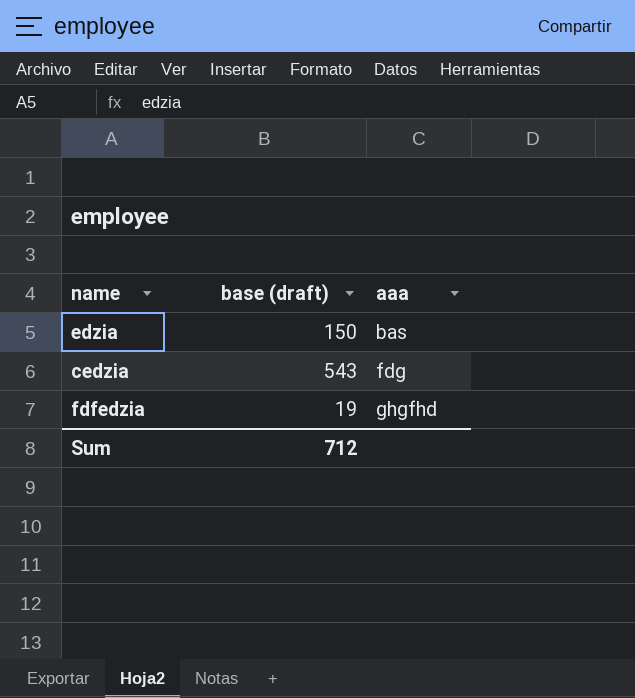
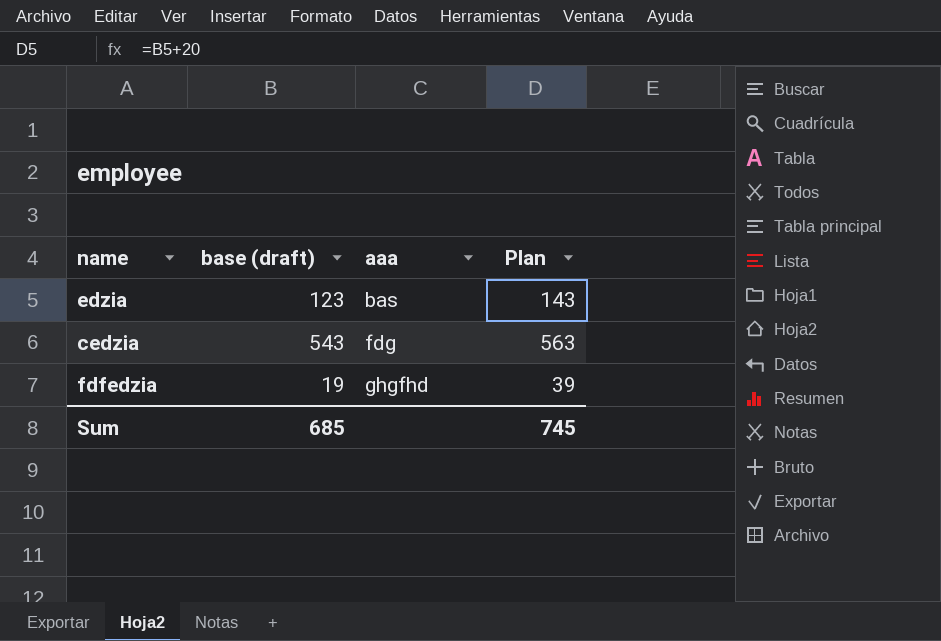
column Plan | formula: none -> [base (draft)] + 20
edzia | base (draft): 150 -> 123
Sum | base (draft): 712 -> 685

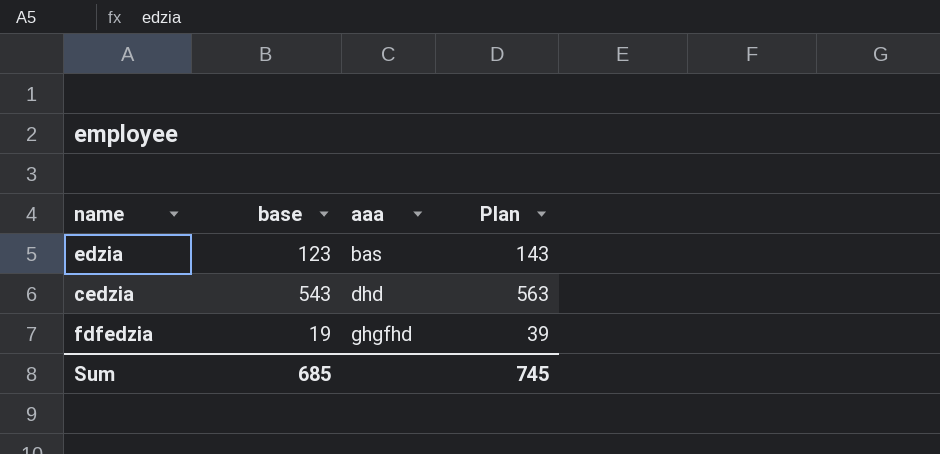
column name: base (draft) -> base
cedzia | aaa: fdg -> dhd

